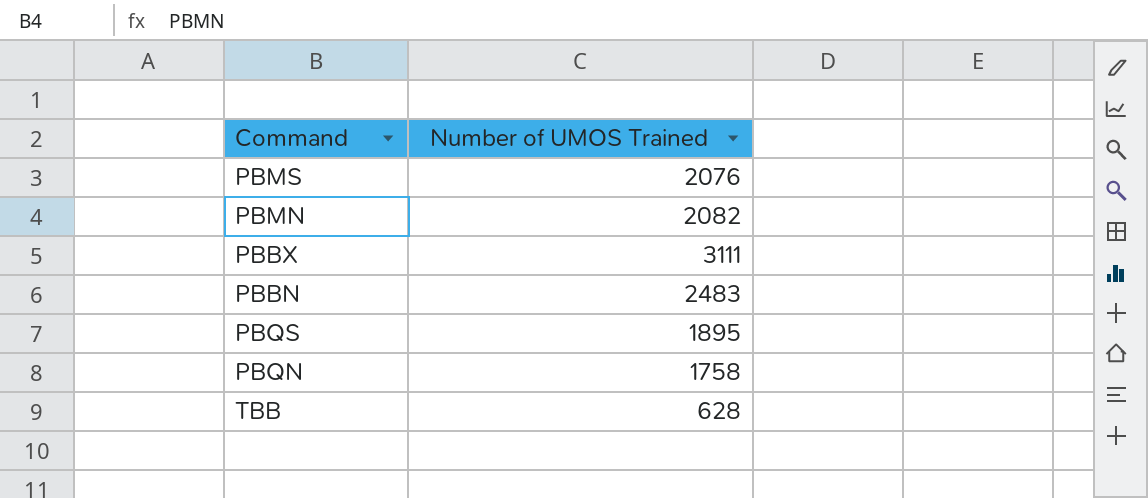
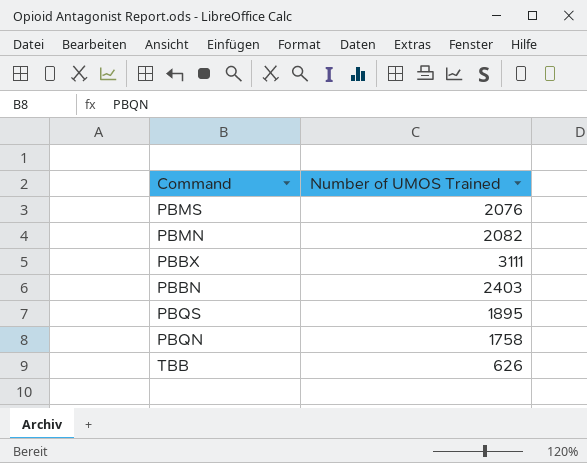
PBBN | Number of UMOS Trained: 2483 -> 2403
TBB | Number of UMOS Trained: 628 -> 626

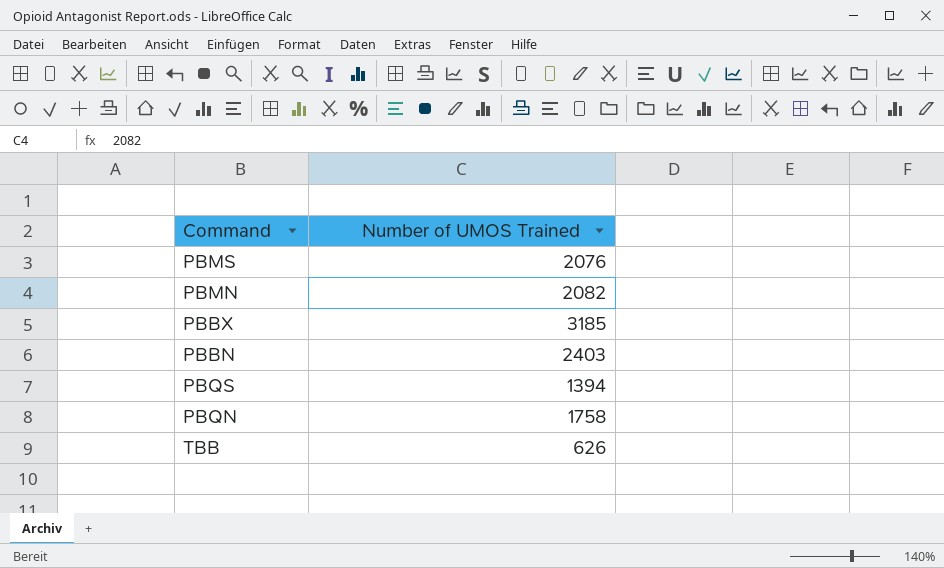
PBBX | Number of UMOS Trained: 3111 -> 3185
PBQS | Number of UMOS Trained: 1895 -> 1394

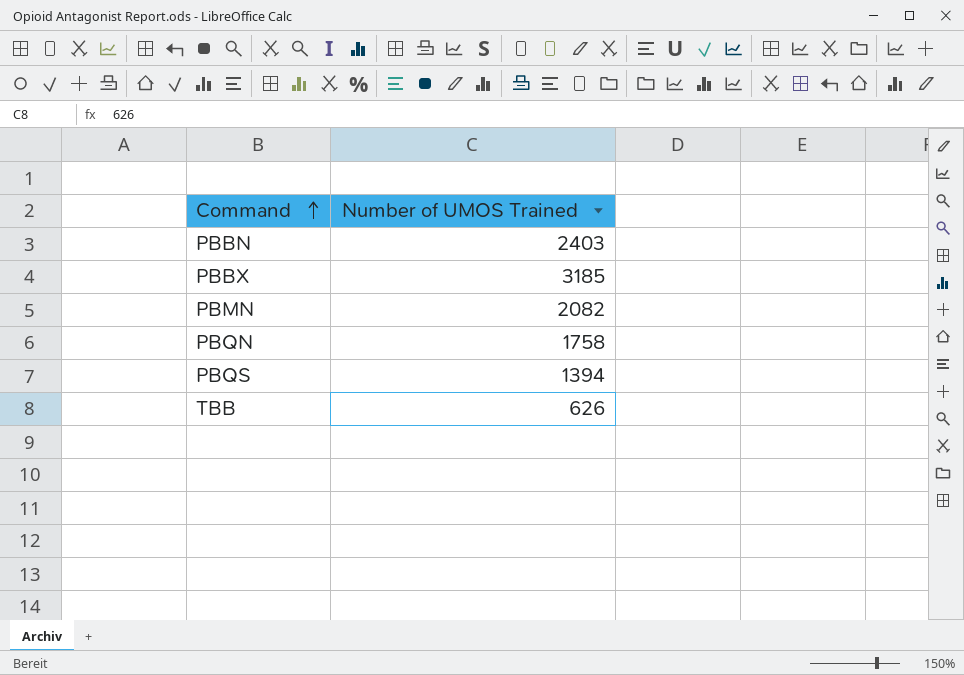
row order: none -> Command ascending
row PBMS: 2076 -> none

